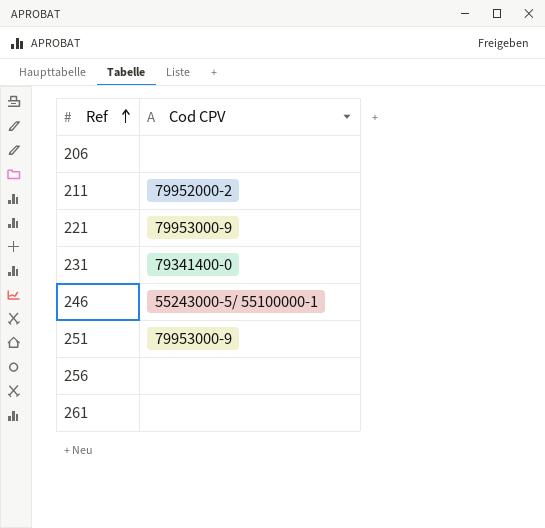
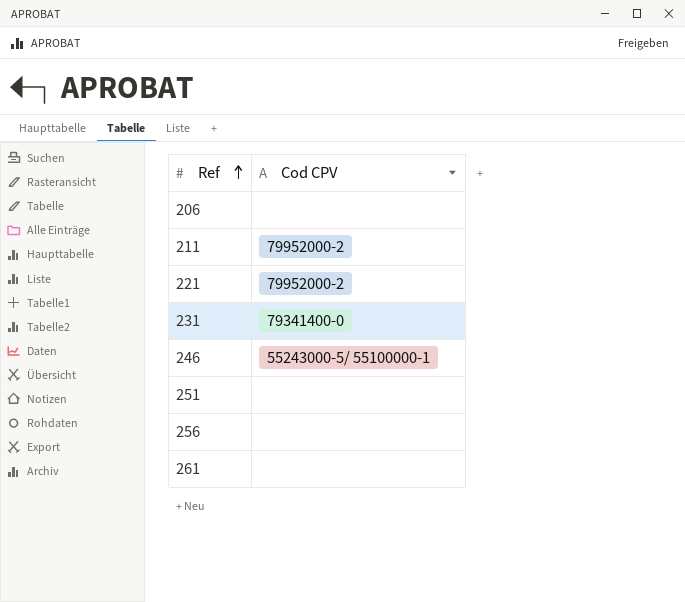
221 | Cod CPV: 79953000-9 -> 79952000-2
251 | Cod CPV: 79953000-9 -> none

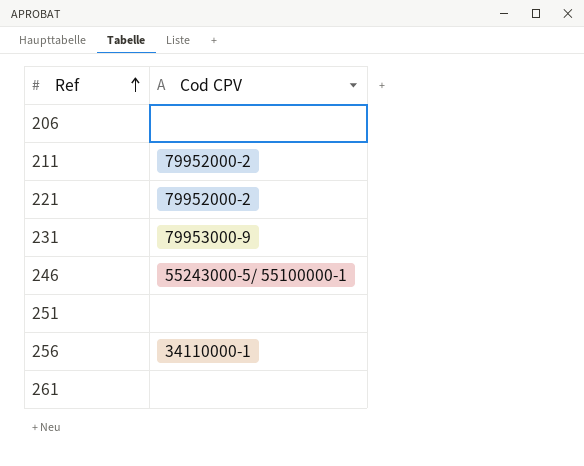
231 | Cod CPV: 79341400-0 -> 79953000-9
256 | Cod CPV: none -> 34110000-1

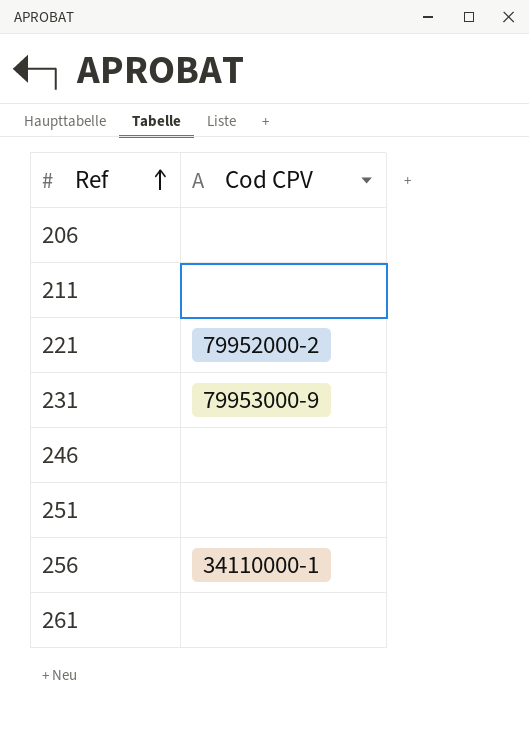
211 | Cod CPV: 79952000-2 -> none
246 | Cod CPV: 55243000-5/ 55100000-1 -> none

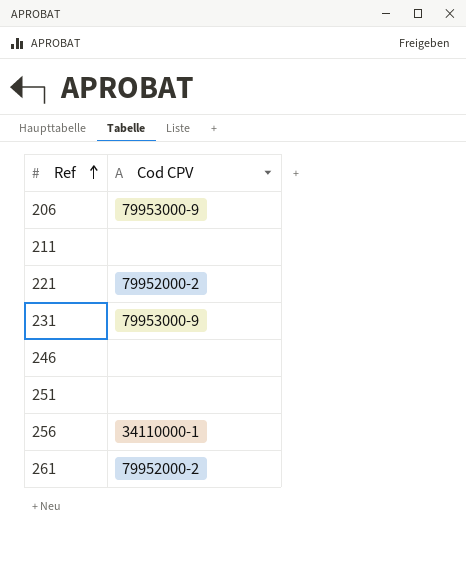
206 | Cod CPV: none -> 79953000-9
261 | Cod CPV: none -> 79952000-2

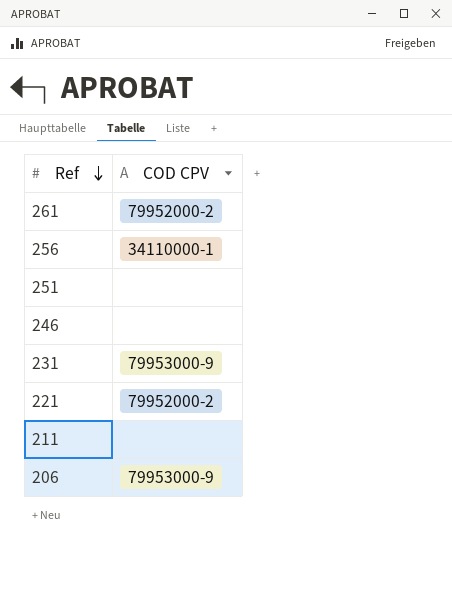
row order: Ref ascending -> Ref descending
column name: Cod CPV -> COD CPV

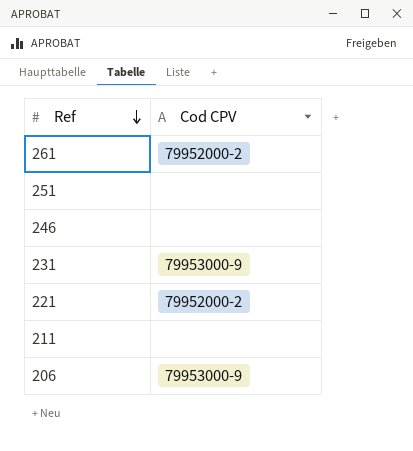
column name: COD CPV -> Cod CPV
row 256: 34110000-1 -> none

